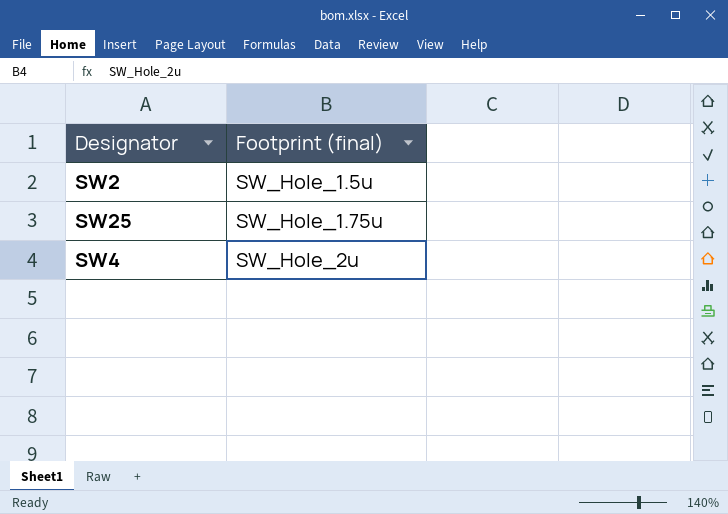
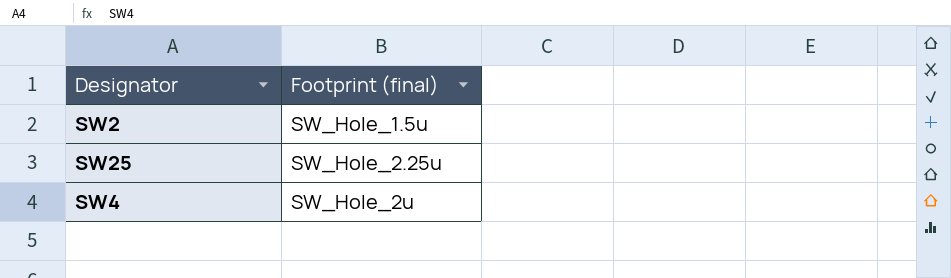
SW25 | Footprint (final): SW_Hole_1.75u -> SW_Hole_2.25u

